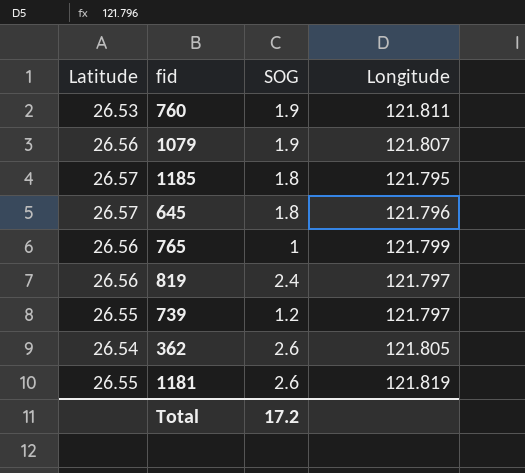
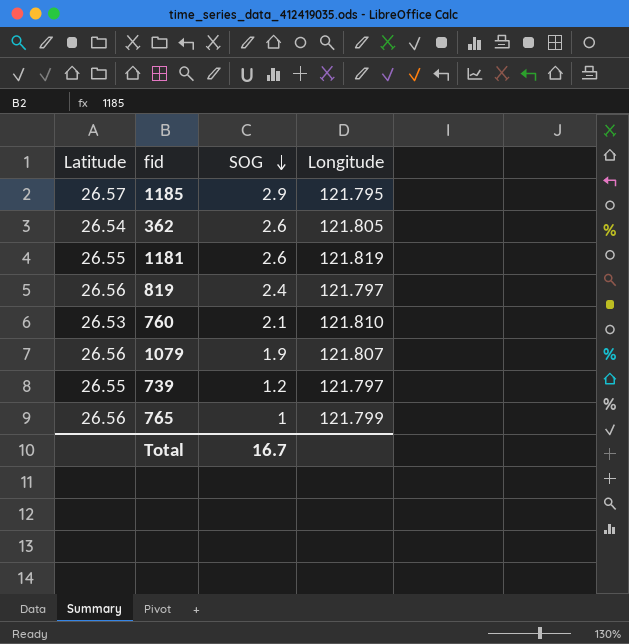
row order: none -> SOG descending
row 645: 26.57 | 1.8 | 121.796 -> none
1185 | SOG: 1.8 -> 2.9
760 | SOG: 1.9 -> 2.1
760 | Longitude: 121.811 -> 121.810
Total | SOG: 17.2 -> 16.7

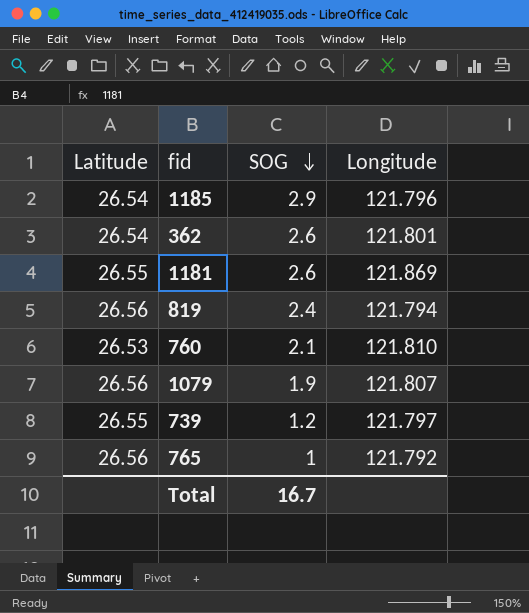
1185 | Latitude: 26.57 -> 26.54
1185 | Longitude: 121.795 -> 121.796
362 | Longitude: 121.805 -> 121.801
1181 | Longitude: 121.819 -> 121.869
819 | Longitude: 121.797 -> 121.794
765 | Longitude: 121.799 -> 121.792

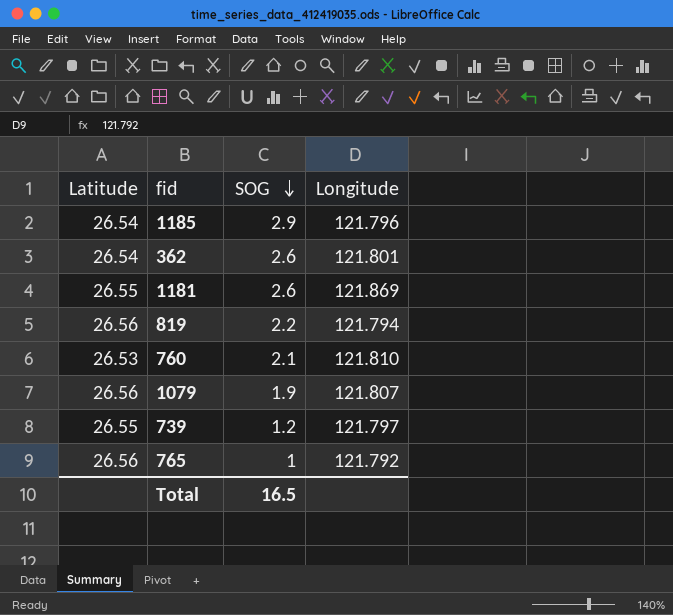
819 | SOG: 2.4 -> 2.2
Total | SOG: 16.7 -> 16.5

